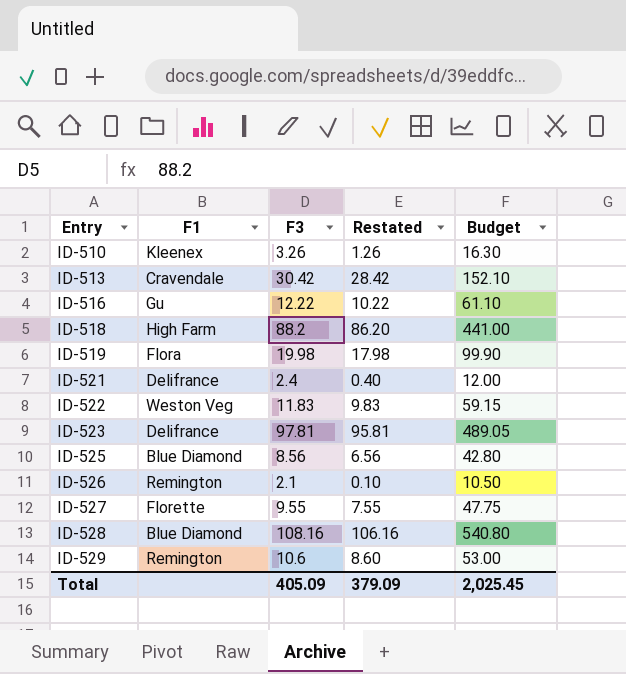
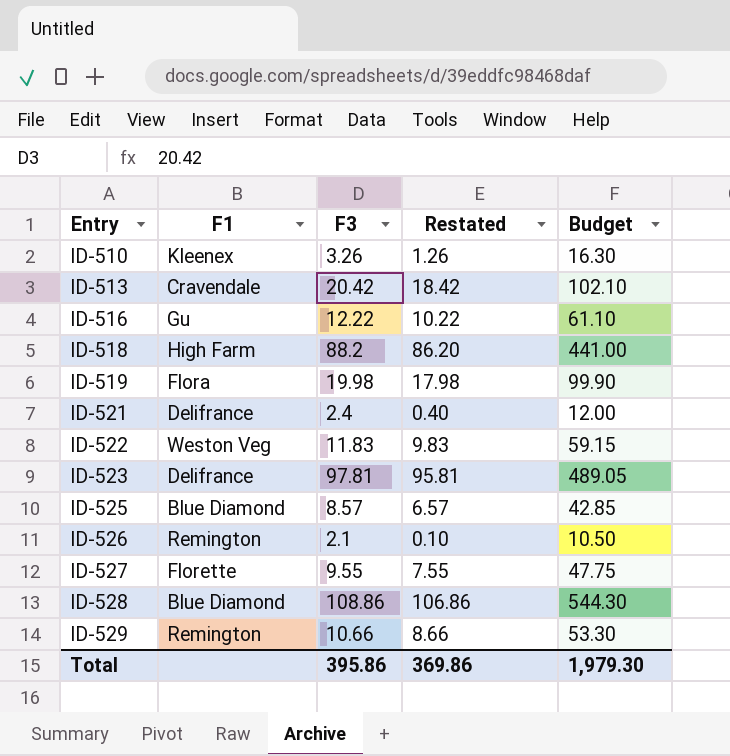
ID-513 | F3: 30.42 -> 20.42
ID-513 | Restated: 28.42 -> 18.42
ID-513 | Budget: 152.10 -> 102.10
ID-525 | F3: 8.56 -> 8.57
ID-525 | Restated: 6.56 -> 6.57
ID-525 | Budget: 42.80 -> 42.85
ID-528 | F3: 108.16 -> 108.86
ID-528 | Restated: 106.16 -> 106.86
ID-528 | Budget: 540.80 -> 544.30
ID-529 | F3: 10.6 -> 10.66
ID-529 | Restated: 8.60 -> 8.66
ID-529 | Budget: 53.00 -> 53.30
Total | F3: 405.09 -> 395.86
Total | Restated: 379.09 -> 369.86
Total | Budget: 2,025.45 -> 1,979.30

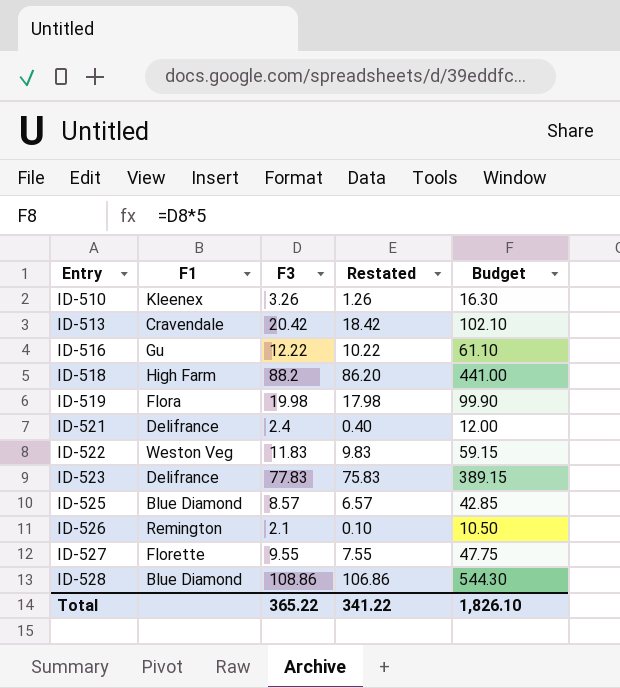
row ID-529: Remington | 10.66 | 8.66 | 53.30 -> none
ID-523 | F3: 97.81 -> 77.83
ID-523 | Restated: 95.81 -> 75.83
ID-523 | Budget: 489.05 -> 389.15
Total | F3: 395.86 -> 365.22
Total | Restated: 369.86 -> 341.22
Total | Budget: 1,979.30 -> 1,826.10

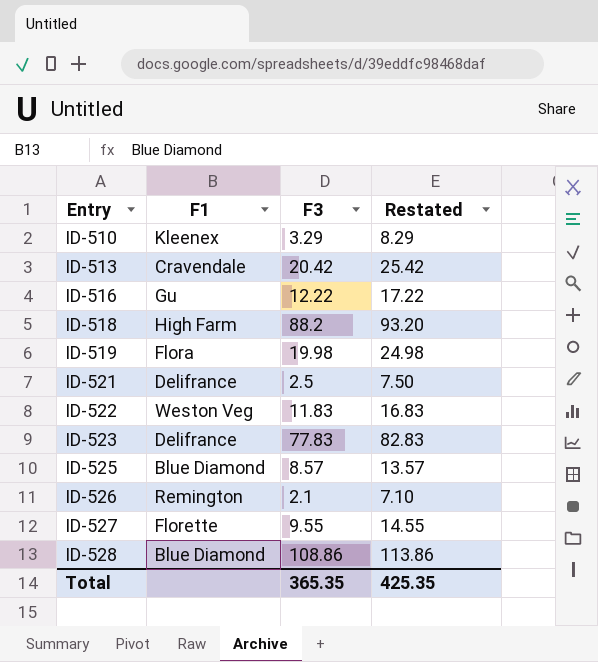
column Budget | formula: [F3] * 5 -> none
column Restated | formula: [F3] - 2 -> [F3] + 5
ID-510 | F3: 3.26 -> 3.29
ID-521 | F3: 2.4 -> 2.5
Total | F3: 365.22 -> 365.35
Total | Restated: 341.22 -> 425.35

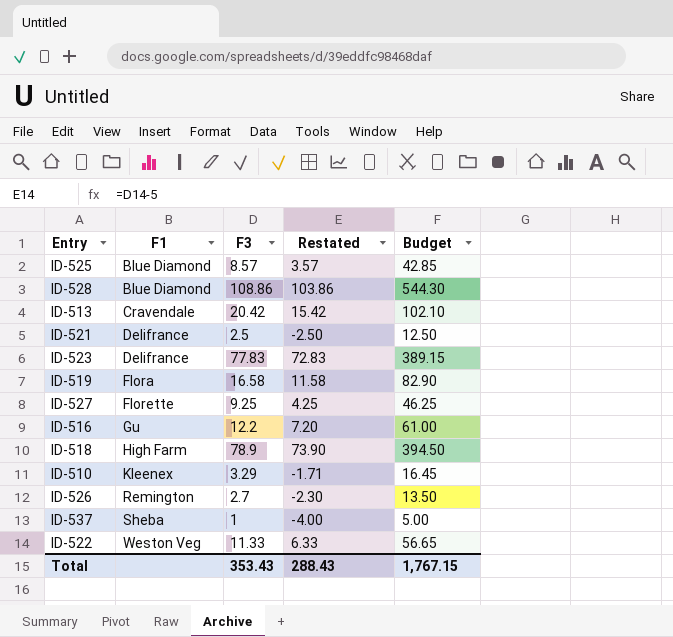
row order: Entry ascending -> F1 ascending
column Restated | formula: [F3] + 5 -> [F3] - 5
column Budget | formula: none -> [F3] * 5
ID-519 | F3: 19.98 -> 16.58
ID-527 | F3: 9.55 -> 9.25
ID-516 | F3: 12.22 -> 12.2
ID-518 | F3: 88.2 -> 78.9
ID-526 | F3: 2.1 -> 2.7
row ID-537: none -> Sheba | 1 | -4.00 | 5.00
ID-522 | F3: 11.83 -> 11.33
Total | F3: 365.35 -> 353.43
Total | Restated: 425.35 -> 288.43

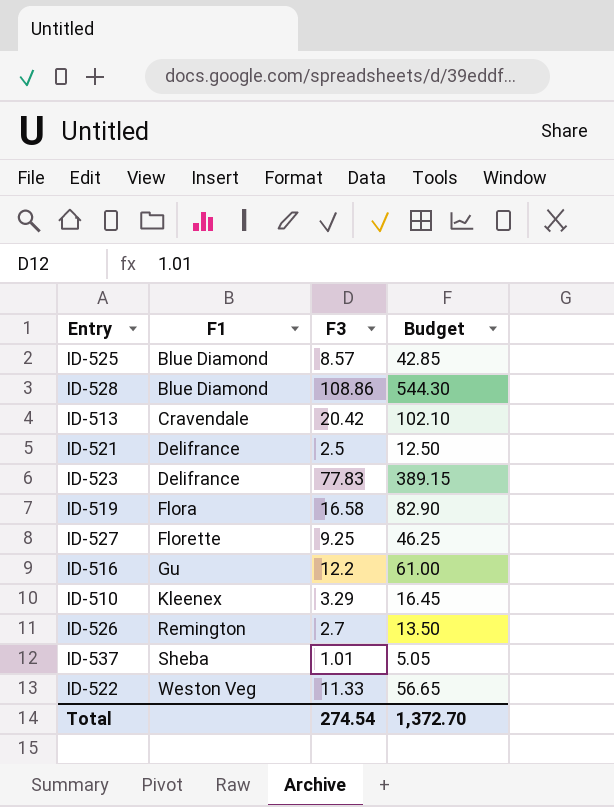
column Restated | formula: [F3] - 5 -> none
row ID-518: High Farm | 78.9 | 73.90 | 394.50 -> none
ID-537 | F3: 1 -> 1.01
ID-537 | Budget: 5.00 -> 5.05
Total | F3: 353.43 -> 274.54
Total | Budget: 1,767.15 -> 1,372.70

